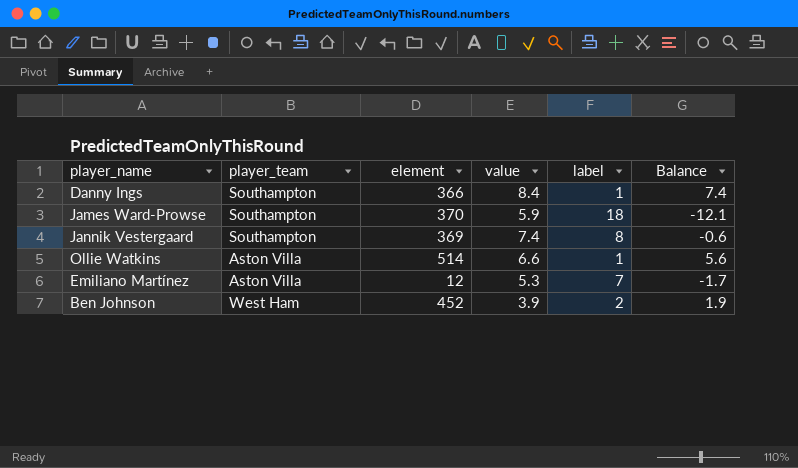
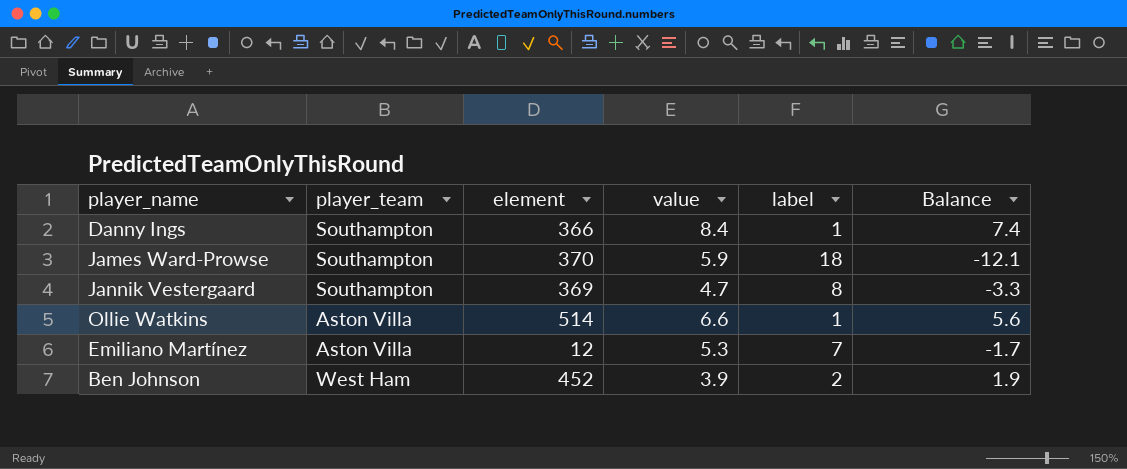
Jannik Vestergaard | value: 7.4 -> 4.7
Jannik Vestergaard | Balance: -0.6 -> -3.3

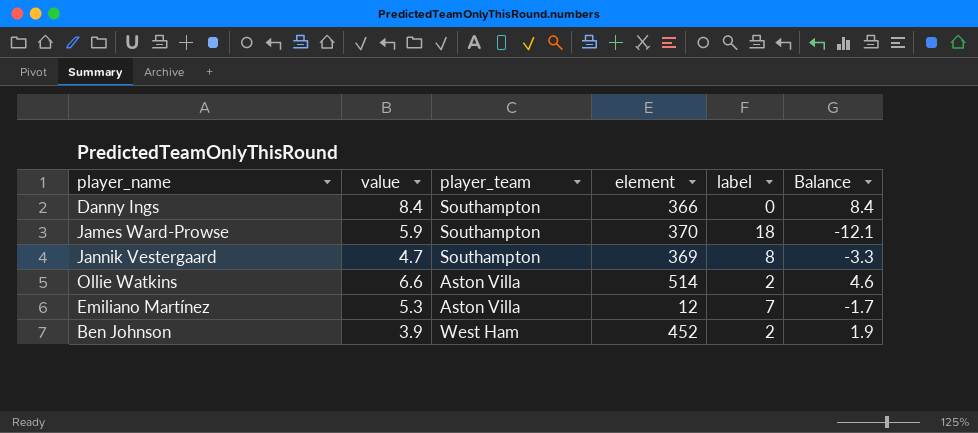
column value | position: 4 -> 2
Danny Ings | label: 1 -> 0
Danny Ings | Balance: 7.4 -> 8.4
Ollie Watkins | label: 1 -> 2
Ollie Watkins | Balance: 5.6 -> 4.6

